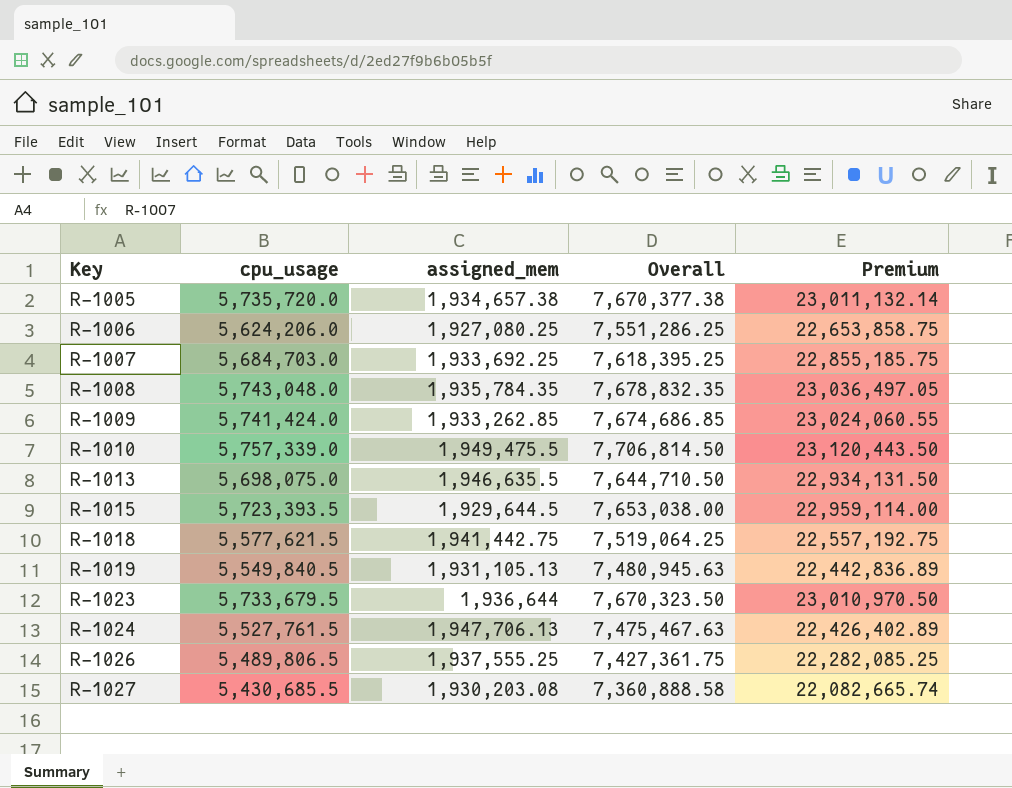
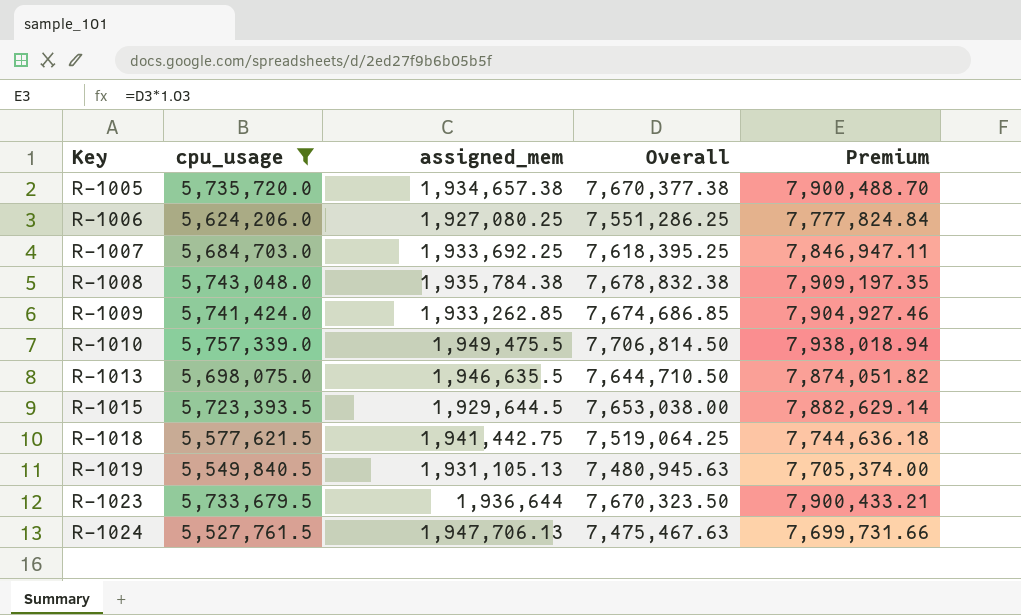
filter: none -> cpu_usage >= 5,527,761.5
column Premium | formula: [Overall] * 3 -> [Overall] * 1.03
R-1008 | assigned_mem: 1,935,784.35 -> 1,935,784.38
R-1008 | Overall: 7,678,832.35 -> 7,678,832.38

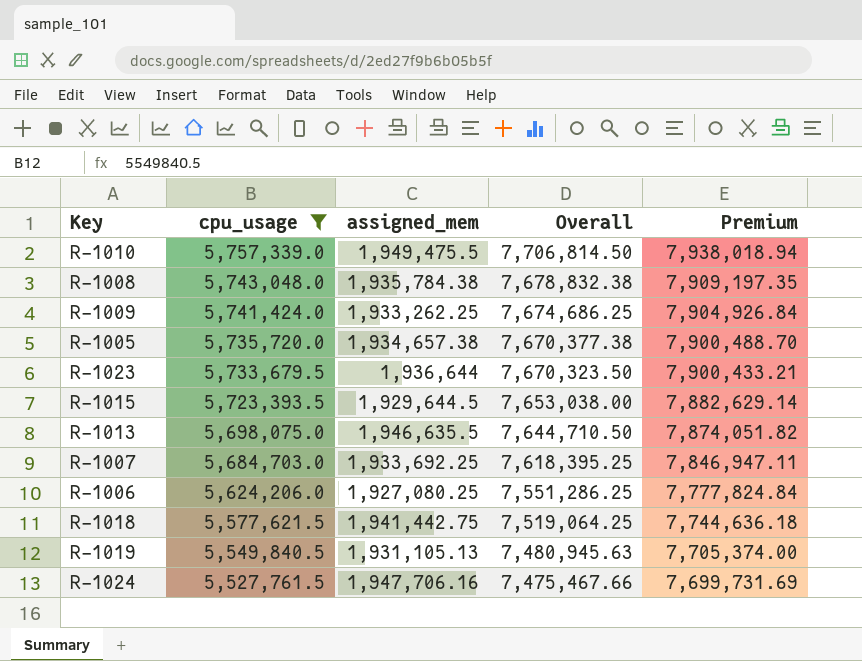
row order: Key ascending -> cpu_usage descending
R-1009 | assigned_mem: 1,933,262.85 -> 1,933,262.25
R-1009 | Overall: 7,674,686.85 -> 7,674,686.25
R-1009 | Premium: 7,904,927.46 -> 7,904,926.84
R-1024 | assigned_mem: 1,947,706.13 -> 1,947,706.16
R-1024 | Overall: 7,475,467.63 -> 7,475,467.66
R-1024 | Premium: 7,699,731.66 -> 7,699,731.69

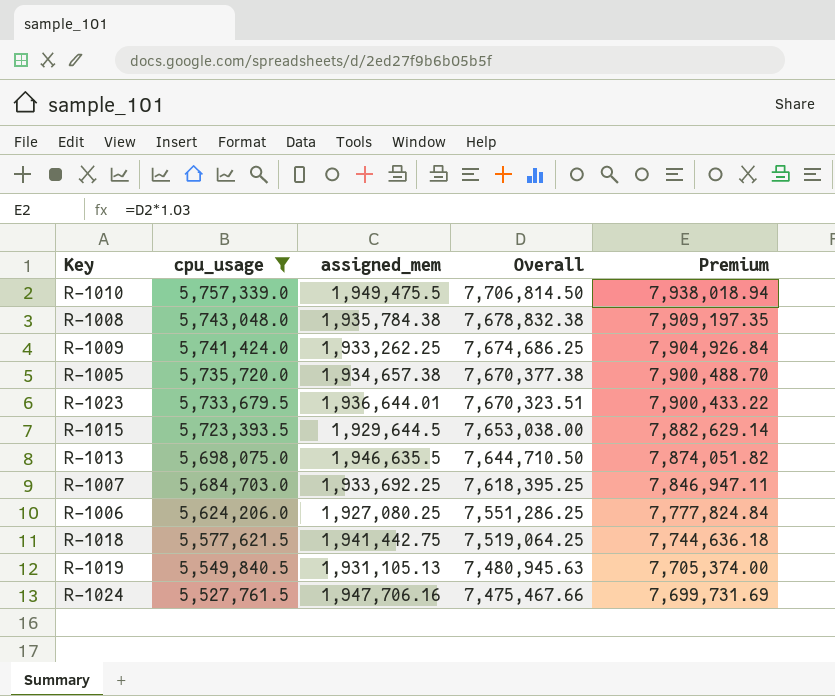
R-1023 | assigned_mem: 1,936,644 -> 1,936,644.01
R-1023 | Overall: 7,670,323.50 -> 7,670,323.51
R-1023 | Premium: 7,900,433.21 -> 7,900,433.22

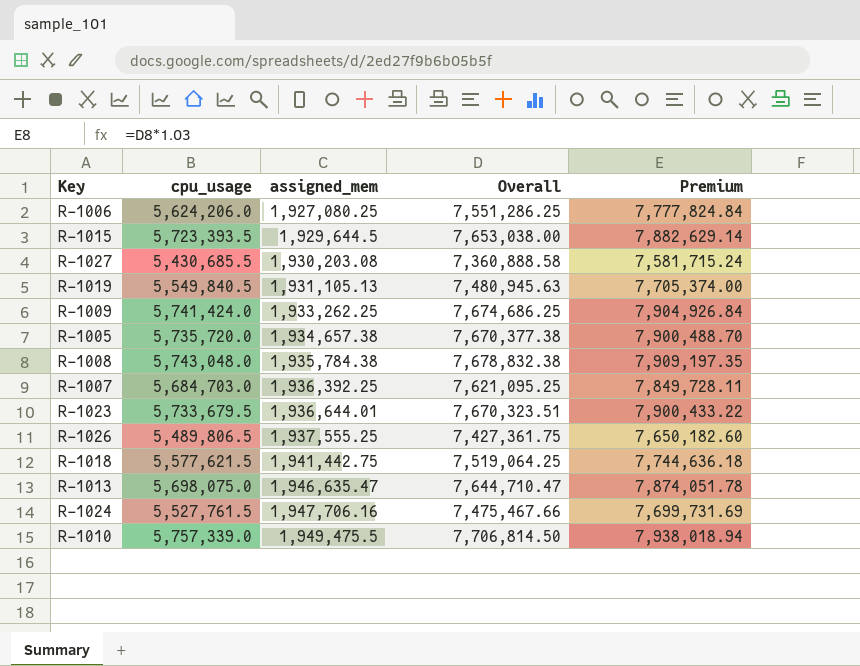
filter: cpu_usage >= 5,527,761.5 -> none
row order: cpu_usage descending -> assigned_mem ascending
R-1007 | assigned_mem: 1,933,692.25 -> 1,936,392.25
R-1007 | Overall: 7,618,395.25 -> 7,621,095.25
R-1007 | Premium: 7,846,947.11 -> 7,849,728.11
R-1013 | assigned_mem: 1,946,635.5 -> 1,946,635.47
R-1013 | Overall: 7,644,710.50 -> 7,644,710.47
R-1013 | Premium: 7,874,051.82 -> 7,874,051.78

